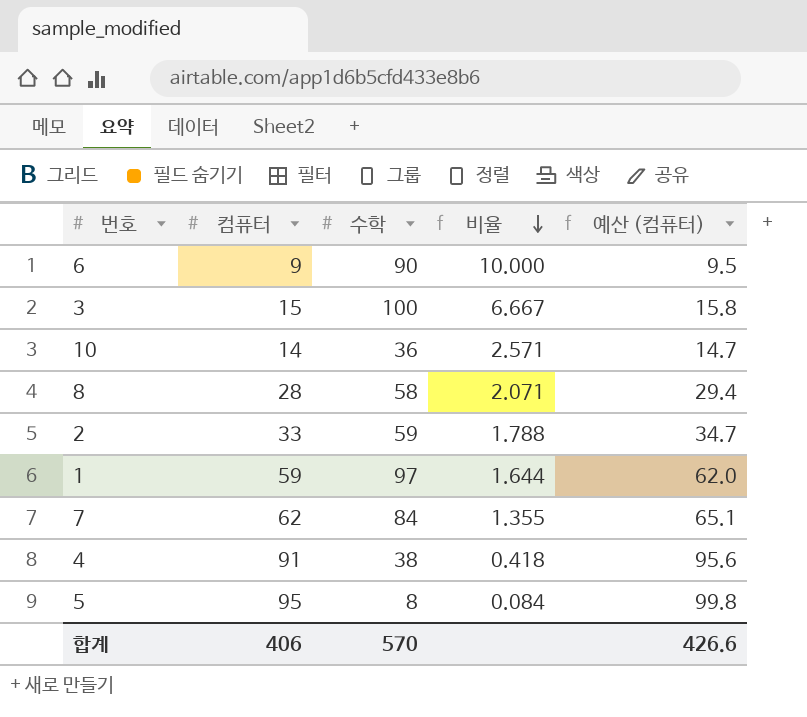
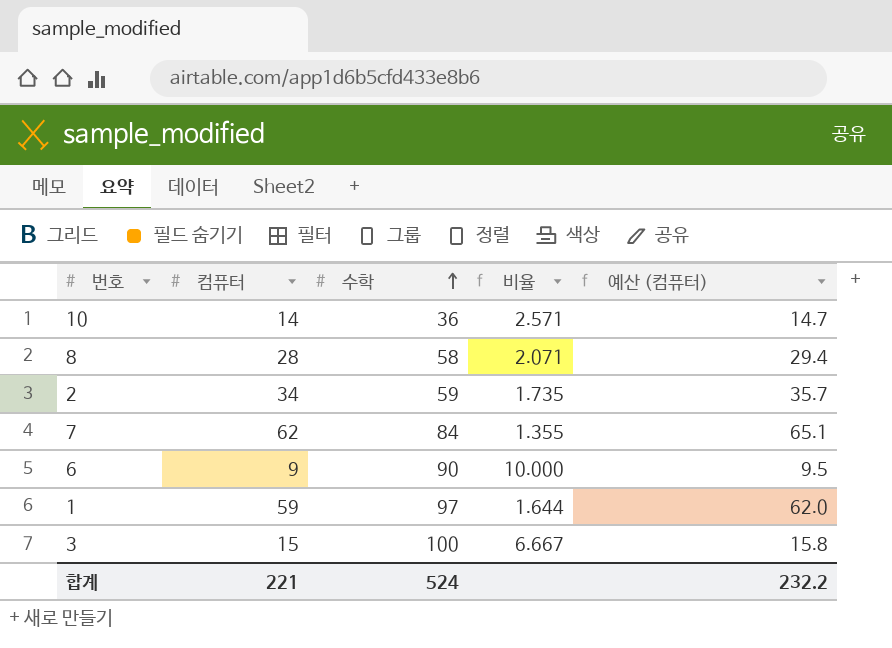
row order: 비율 descending -> 수학 ascending
row 4: 91 | 38 | 0.418 | 95.6 -> none
row 5: 95 | 8 | 0.084 | 99.8 -> none
2 | 컴퓨터: 33 -> 34
2 | 비율: 1.788 -> 1.735
2 | 예산 (컴퓨터): 34.7 -> 35.7
합계 | 컴퓨터: 406 -> 221
합계 | 수학: 570 -> 524
합계 | 예산 (컴퓨터): 426.6 -> 232.2

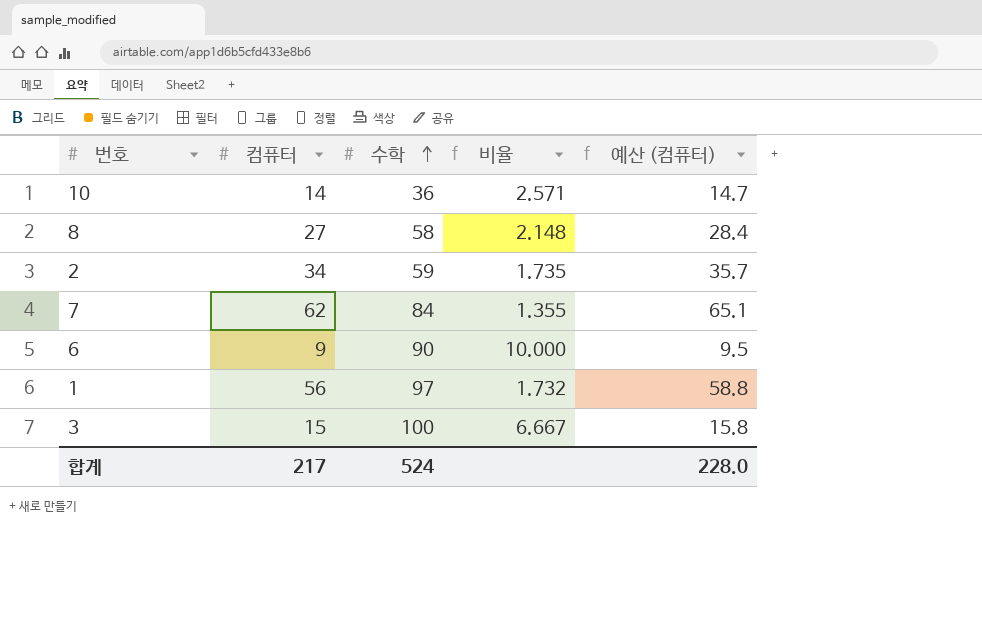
8 | 컴퓨터: 28 -> 27
8 | 비율: 2.071 -> 2.148
8 | 예산 (컴퓨터): 29.4 -> 28.4
1 | 컴퓨터: 59 -> 56
1 | 비율: 1.644 -> 1.732
1 | 예산 (컴퓨터): 62.0 -> 58.8
합계 | 컴퓨터: 221 -> 217
합계 | 예산 (컴퓨터): 232.2 -> 228.0

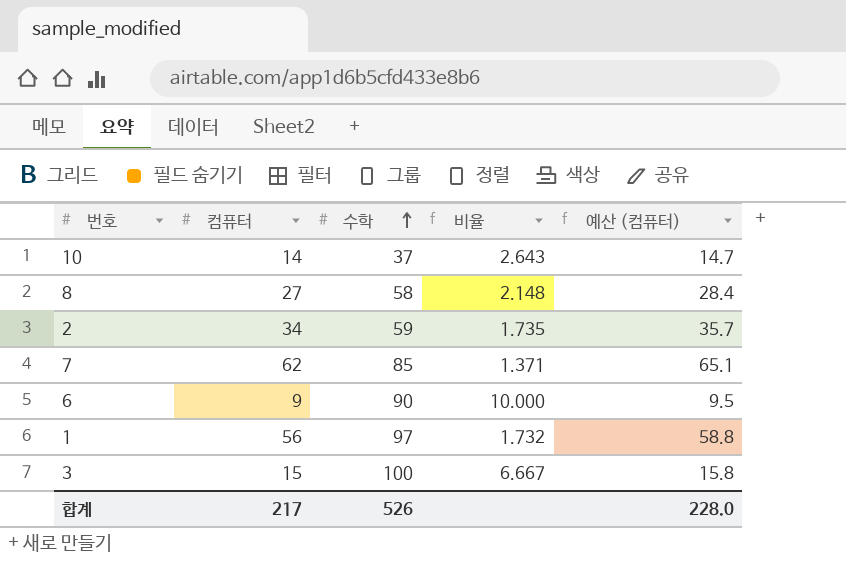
10 | 수학: 36 -> 37
10 | 비율: 2.571 -> 2.643
7 | 수학: 84 -> 85
7 | 비율: 1.355 -> 1.371
합계 | 수학: 524 -> 526

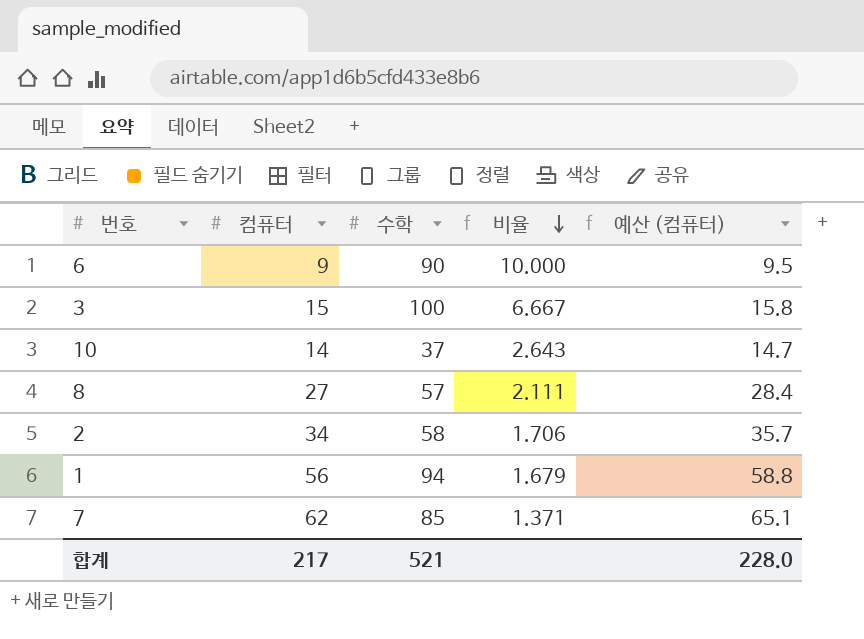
row order: 수학 ascending -> 비율 descending
8 | 수학: 58 -> 57
8 | 비율: 2.148 -> 2.111
2 | 수학: 59 -> 58
2 | 비율: 1.735 -> 1.706
1 | 수학: 97 -> 94
1 | 비율: 1.732 -> 1.679
합계 | 수학: 526 -> 521

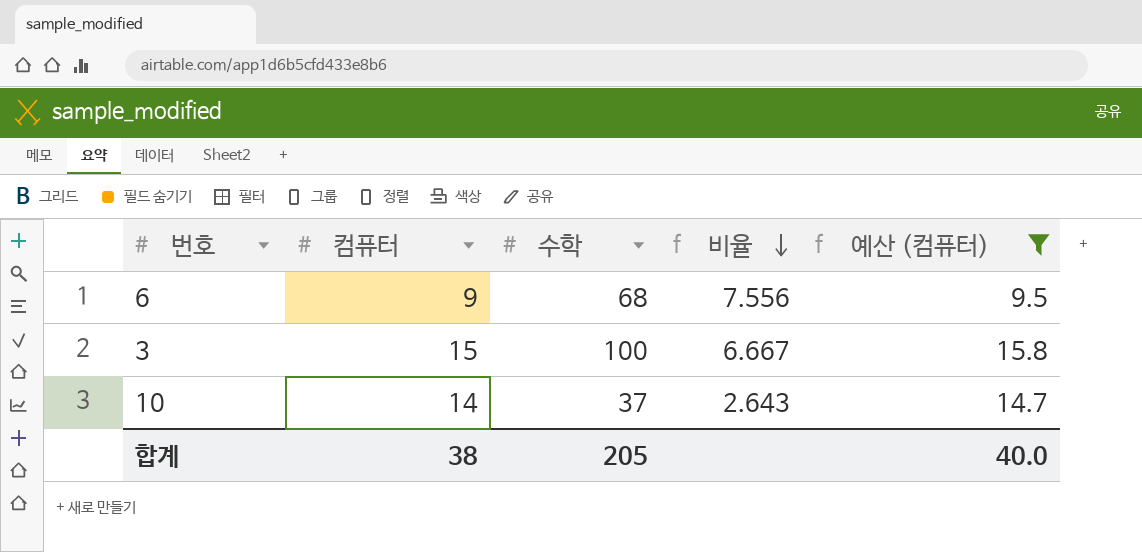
filter: none -> 예산 (컴퓨터) <= 15.8
6 | 수학: 90 -> 68
6 | 비율: 10.000 -> 7.556
합계 | 컴퓨터: 217 -> 38
합계 | 수학: 521 -> 205
합계 | 예산 (컴퓨터): 228.0 -> 40.0

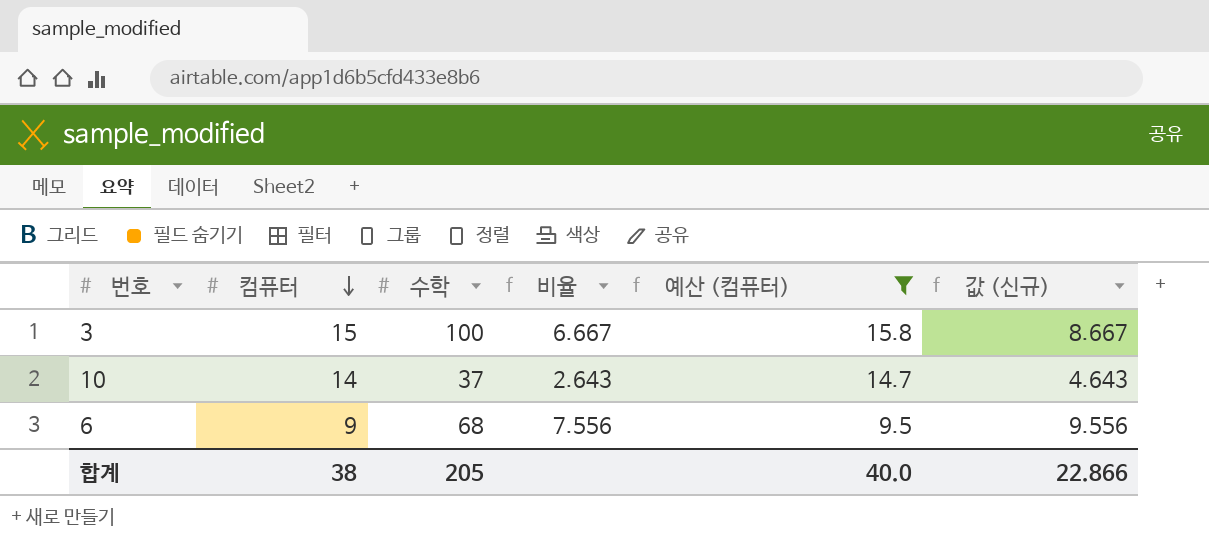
row order: 비율 descending -> 컴퓨터 descending
column 값 (신규) | formula: none -> [비율] + 2

